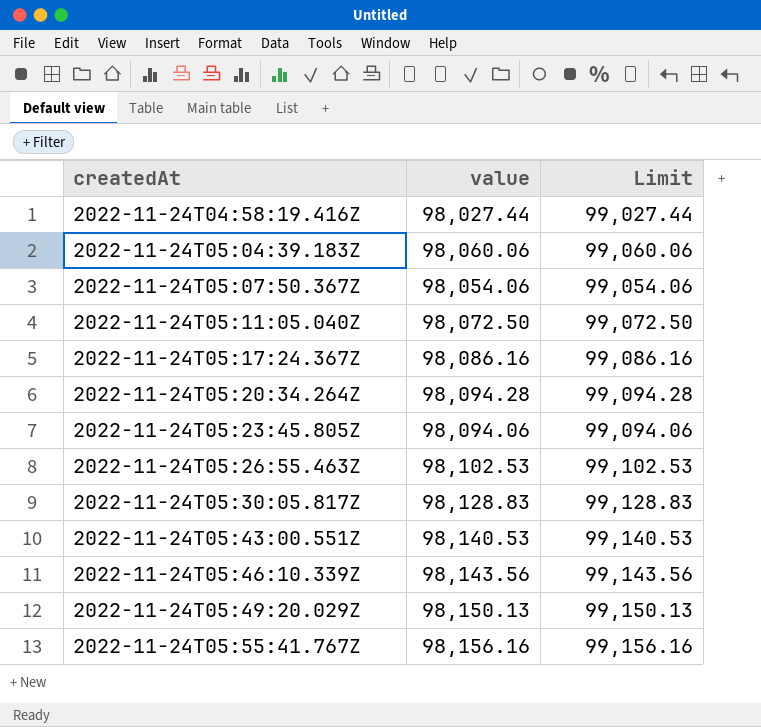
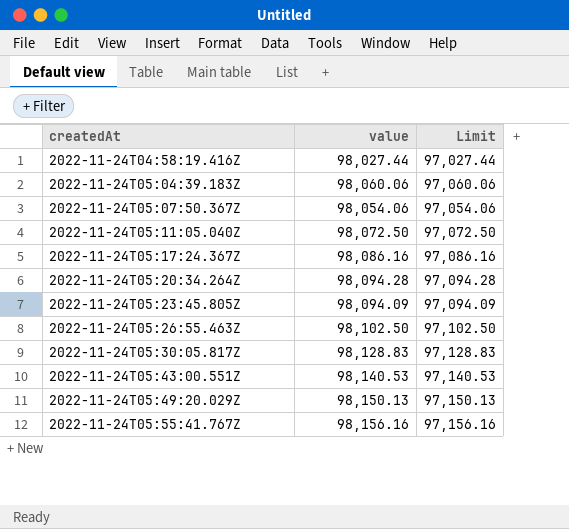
column Limit | formula: [value] + 1000 -> [value] - 1000
row 2022-11-24T05:46:10.339Z: 98,143.56 | 99,143.56 -> none
2022-11-24T05:23:45.805Z | value: 98,094.06 -> 98,094.09
2022-11-24T05:26:55.463Z | value: 98,102.53 -> 98,102.50

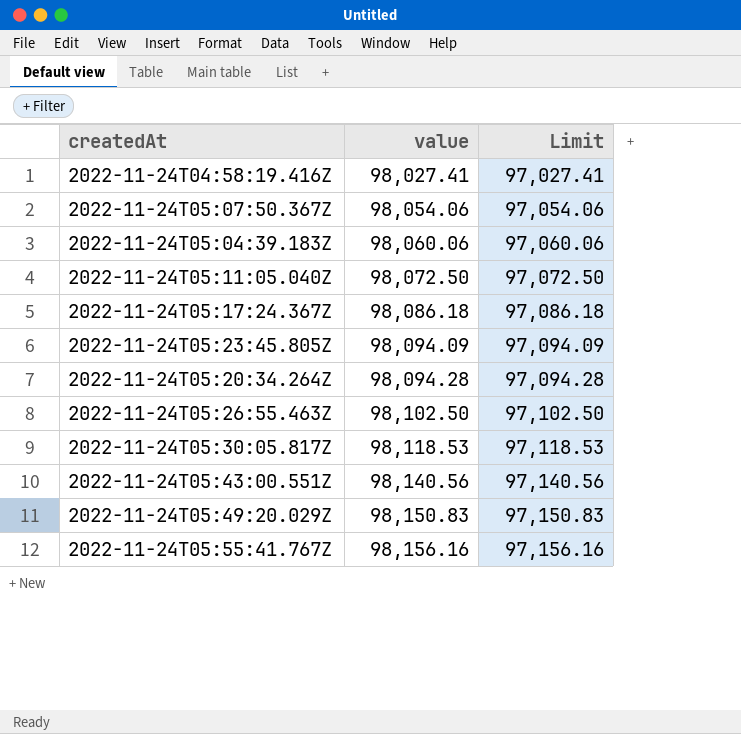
row order: createdAt ascending -> value ascending
2022-11-24T04:58:19.416Z | value: 98,027.44 -> 98,027.41
2022-11-24T04:58:19.416Z | Limit: 97,027.44 -> 97,027.41
2022-11-24T05:17:24.367Z | value: 98,086.16 -> 98,086.18
2022-11-24T05:17:24.367Z | Limit: 97,086.16 -> 97,086.18
2022-11-24T05:30:05.817Z | value: 98,128.83 -> 98,118.53
2022-11-24T05:30:05.817Z | Limit: 97,128.83 -> 97,118.53
2022-11-24T05:43:00.551Z | value: 98,140.53 -> 98,140.56
2022-11-24T05:43:00.551Z | Limit: 97,140.53 -> 97,140.56
2022-11-24T05:49:20.029Z | value: 98,150.13 -> 98,150.83
2022-11-24T05:49:20.029Z | Limit: 97,150.13 -> 97,150.83

